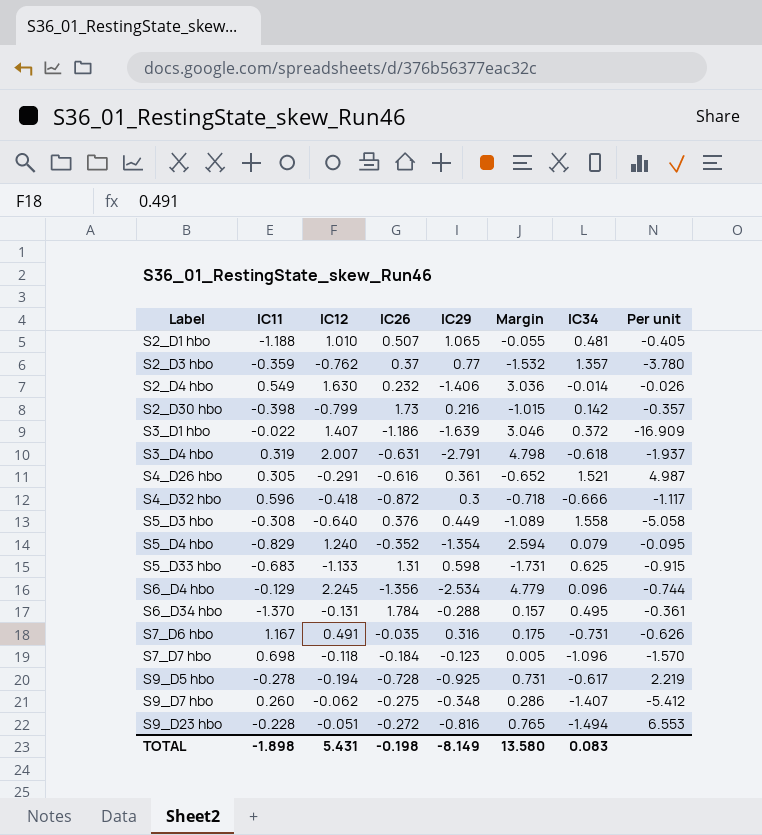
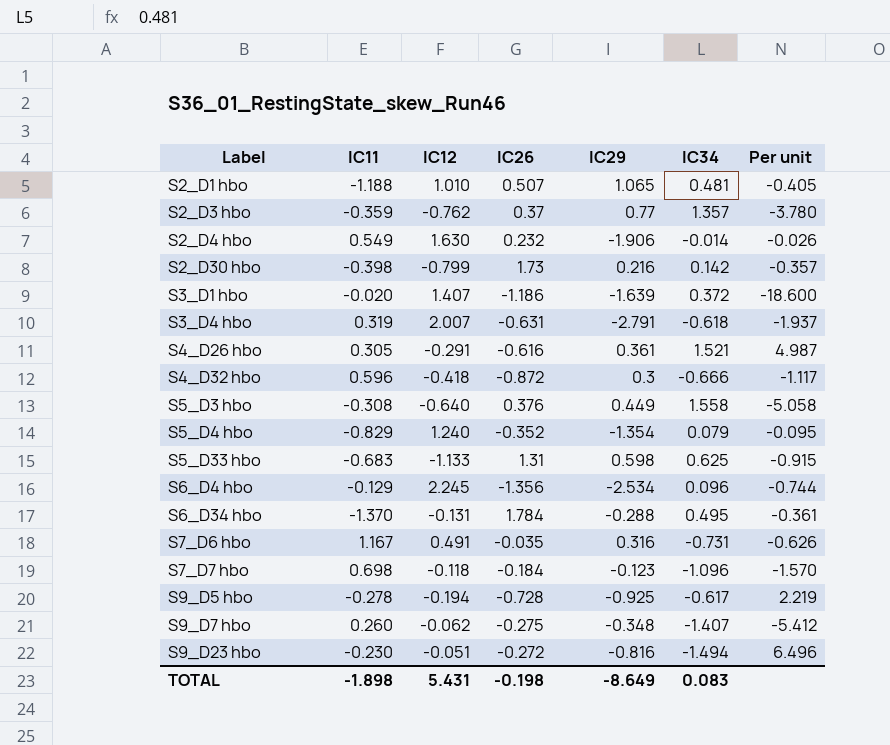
column Margin | formula: [IC12] - [IC29] -> none
S2_D4 hbo | IC29: -1.406 -> -1.906
S3_D1 hbo | IC11: -0.022 -> -0.020
S3_D1 hbo | Per unit: -16.909 -> -18.600
S9_D23 hbo | IC11: -0.228 -> -0.230
S9_D23 hbo | Per unit: 6.553 -> 6.496
TOTAL | IC29: -8.149 -> -8.649

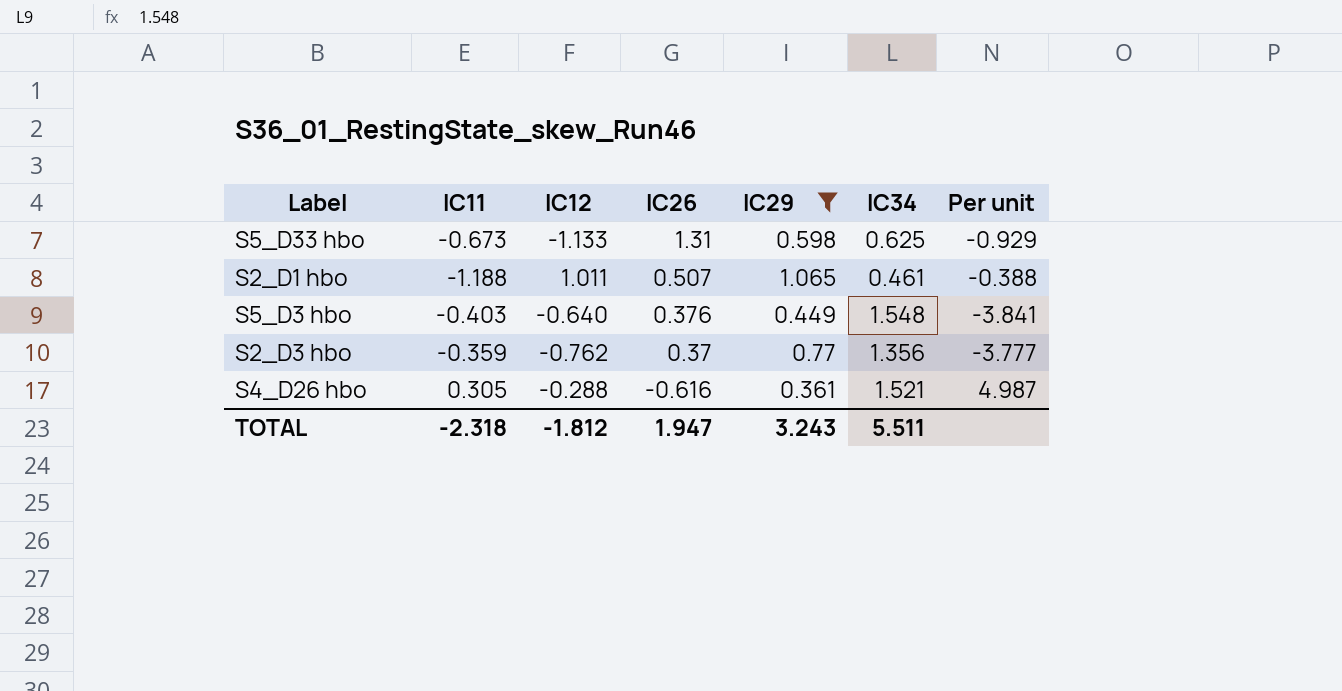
filter: none -> IC29 >= 0.361
row order: Label ascending -> IC26 descending
S5_D33 hbo | IC11: -0.683 -> -0.673
S5_D33 hbo | Per unit: -0.915 -> -0.929
S2_D1 hbo | IC12: 1.010 -> 1.011
S2_D1 hbo | IC34: 0.481 -> 0.461
S2_D1 hbo | Per unit: -0.405 -> -0.388
S5_D3 hbo | IC11: -0.308 -> -0.403
S5_D3 hbo | IC34: 1.558 -> 1.548
S5_D3 hbo | Per unit: -5.058 -> -3.841
S2_D3 hbo | IC34: 1.357 -> 1.356
S2_D3 hbo | Per unit: -3.780 -> -3.777
S4_D26 hbo | IC12: -0.291 -> -0.288
TOTAL | IC11: -1.898 -> -2.318
TOTAL | IC12: 5.431 -> -1.812
TOTAL | IC26: -0.198 -> 1.947
TOTAL | IC29: -8.649 -> 3.243
TOTAL | IC34: 0.083 -> 5.511

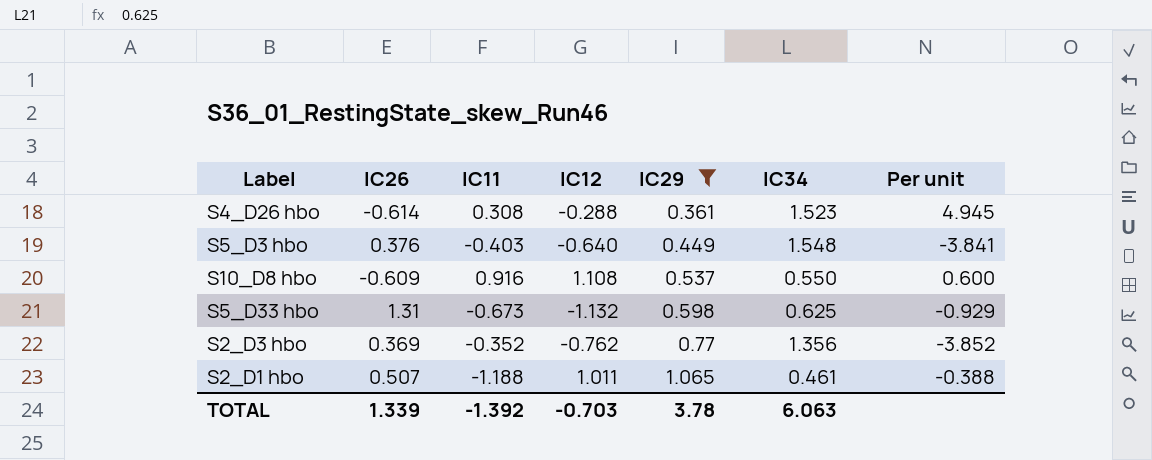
row order: IC26 descending -> IC29 ascending
column IC26 | position: 4 -> 2
S4_D26 hbo | IC26: -0.616 -> -0.614
S4_D26 hbo | IC11: 0.305 -> 0.308
S4_D26 hbo | IC34: 1.521 -> 1.523
S4_D26 hbo | Per unit: 4.987 -> 4.945
row S10_D8 hbo: none -> -0.609 | 0.916 | 1.108 | 0.537 | 0.550 | 0.600
S5_D33 hbo | IC12: -1.133 -> -1.132
S2_D3 hbo | IC26: 0.37 -> 0.369
S2_D3 hbo | IC11: -0.359 -> -0.352
S2_D3 hbo | Per unit: -3.777 -> -3.852
TOTAL | IC26: 1.947 -> 1.339
TOTAL | IC11: -2.318 -> -1.392
TOTAL | IC12: -1.812 -> -0.703
TOTAL | IC29: 3.243 -> 3.78
TOTAL | IC34: 5.511 -> 6.063

